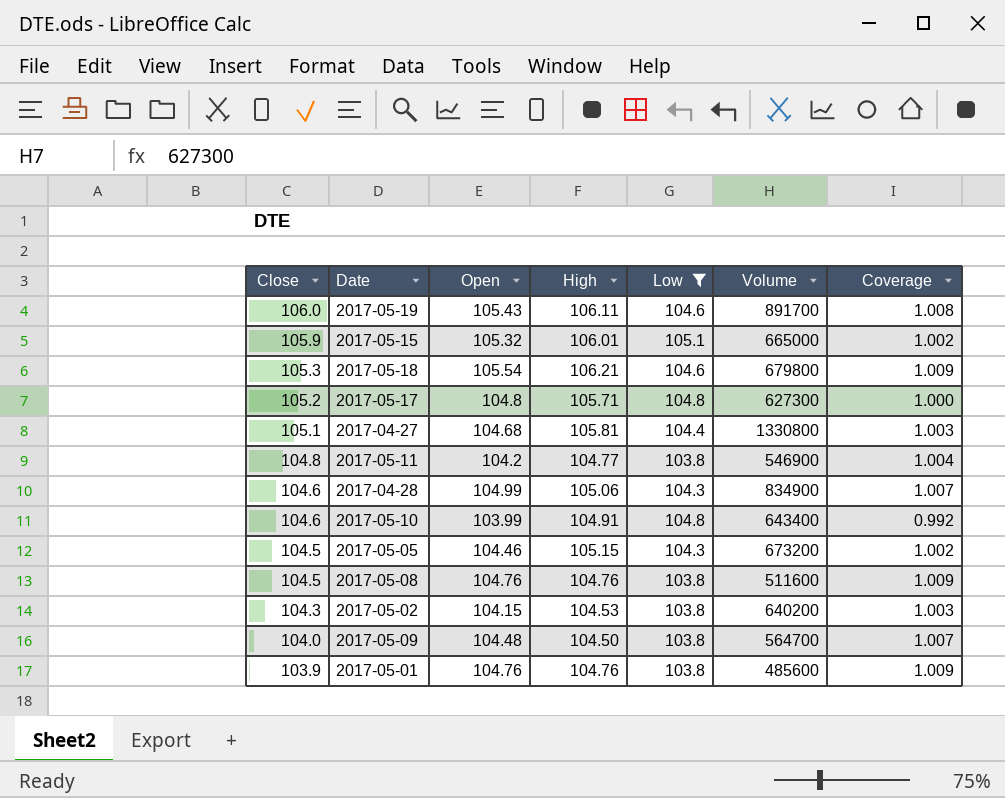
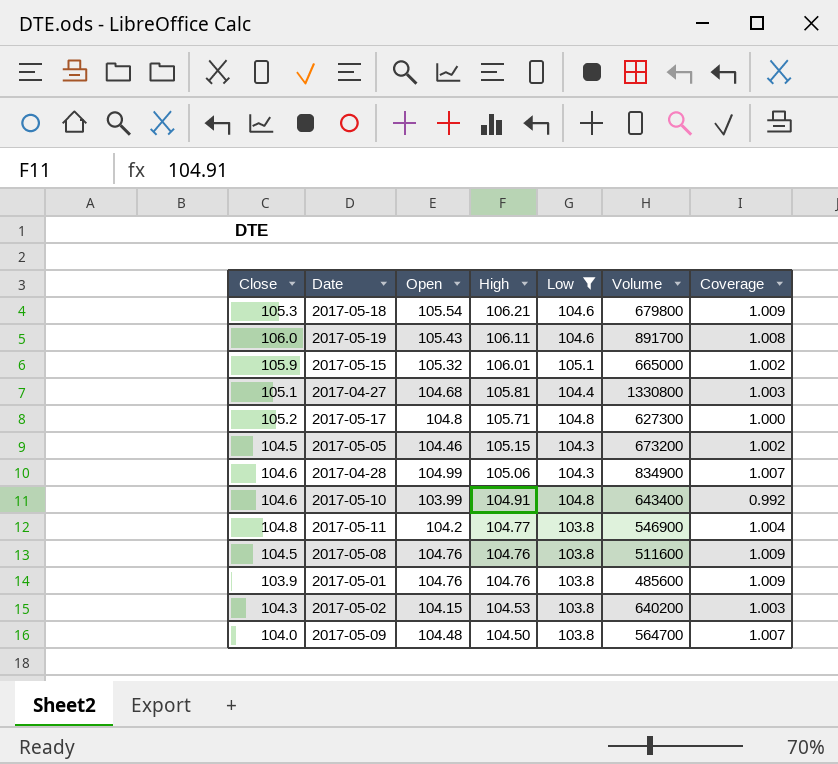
row order: Close descending -> High descending

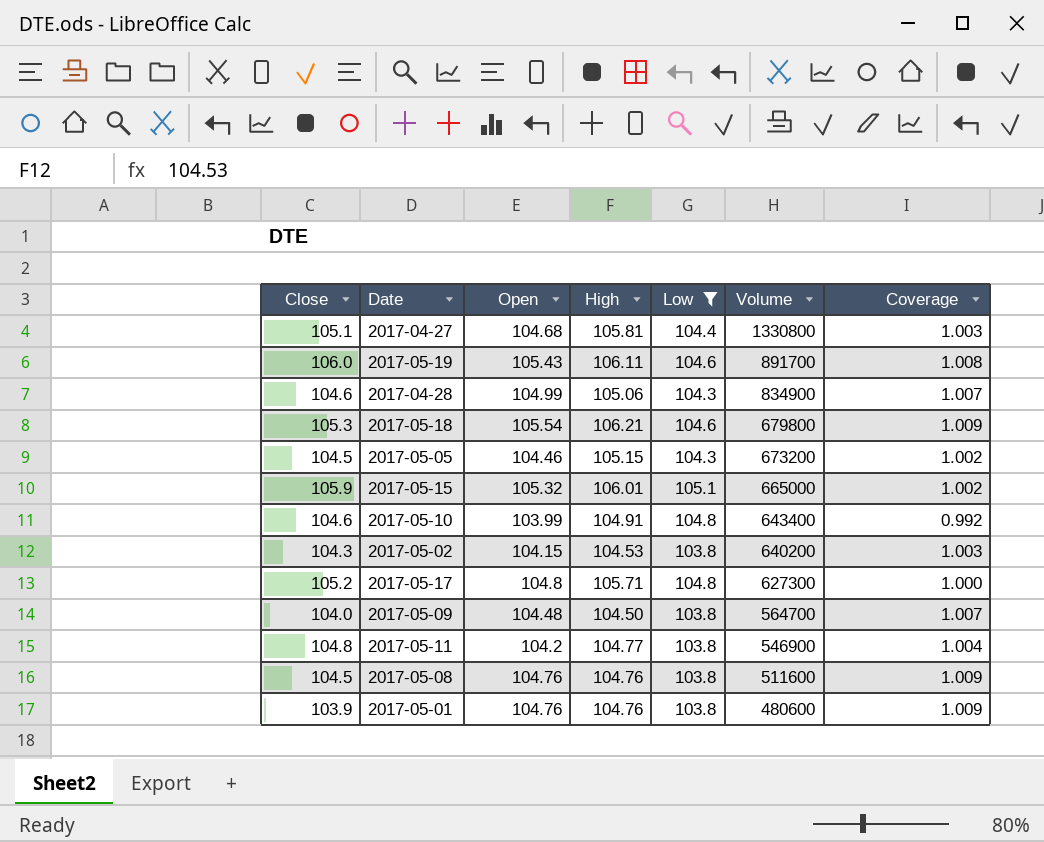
row order: High descending -> Volume descending
2017-05-01 | Volume: 485600 -> 480600

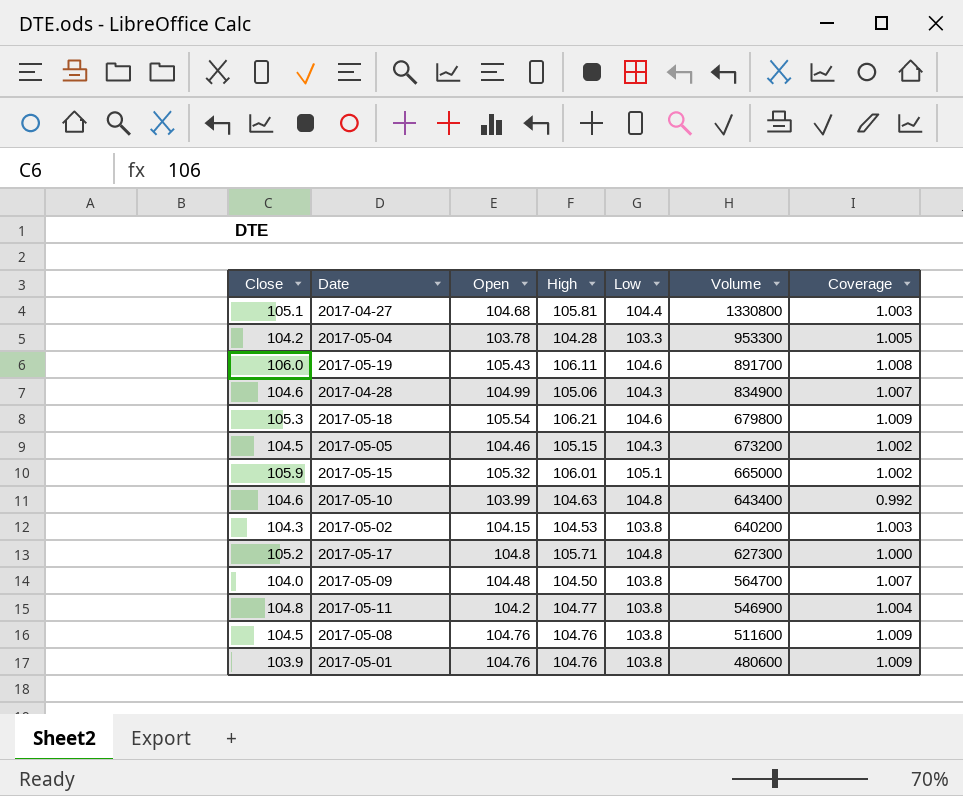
filter: Low != 103.3 -> none
2017-05-10 | High: 104.91 -> 104.63

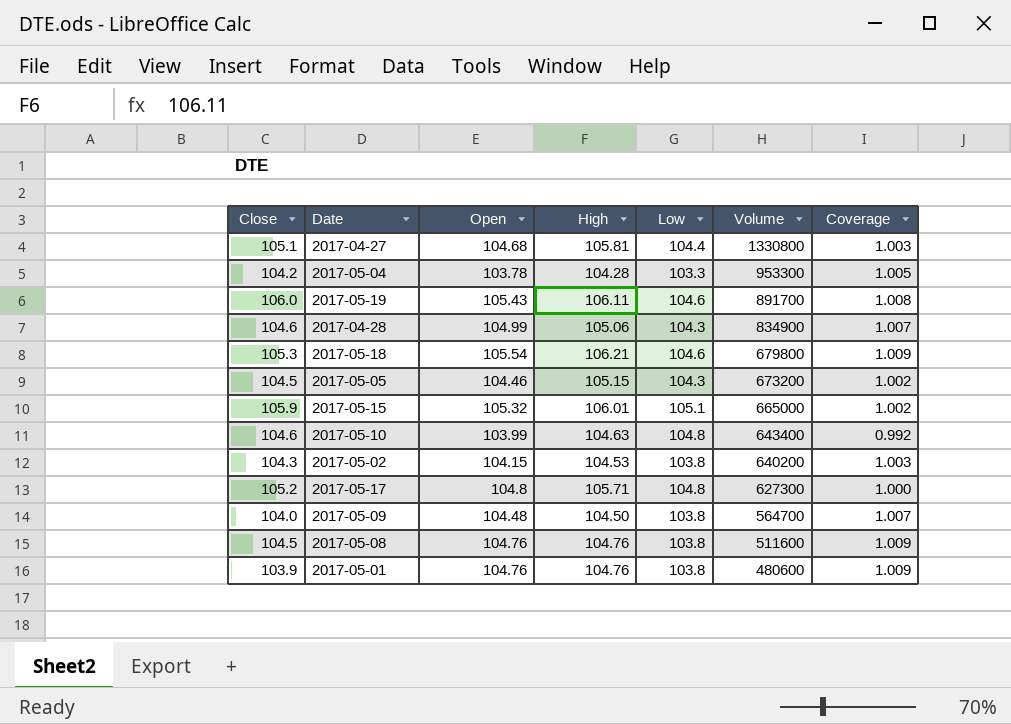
row 2017-05-11: 104.8 | 104.2 | 104.77 | 103.8 | 546900 | 1.004 -> none

